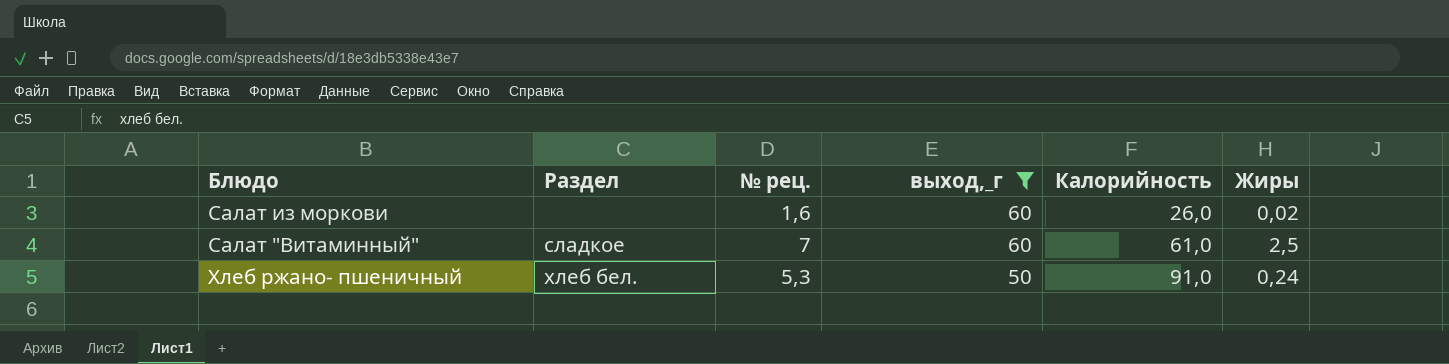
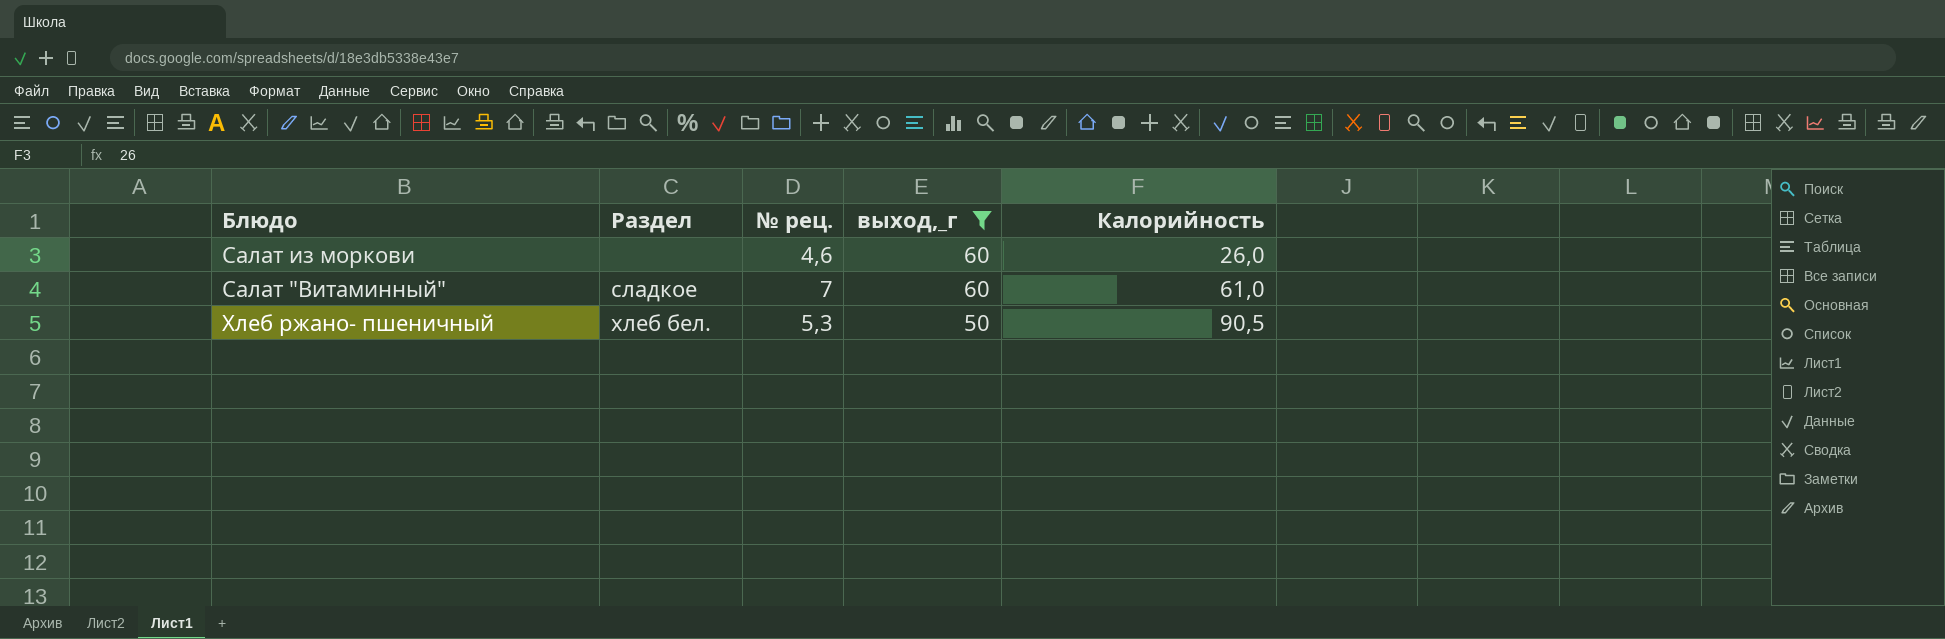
column Жиры | position: 6 -> none
Салат из моркови | № рец.: 1,6 -> 4,6
Хлеб ржано- пшеничный | Калорийность: 91,0 -> 90,5

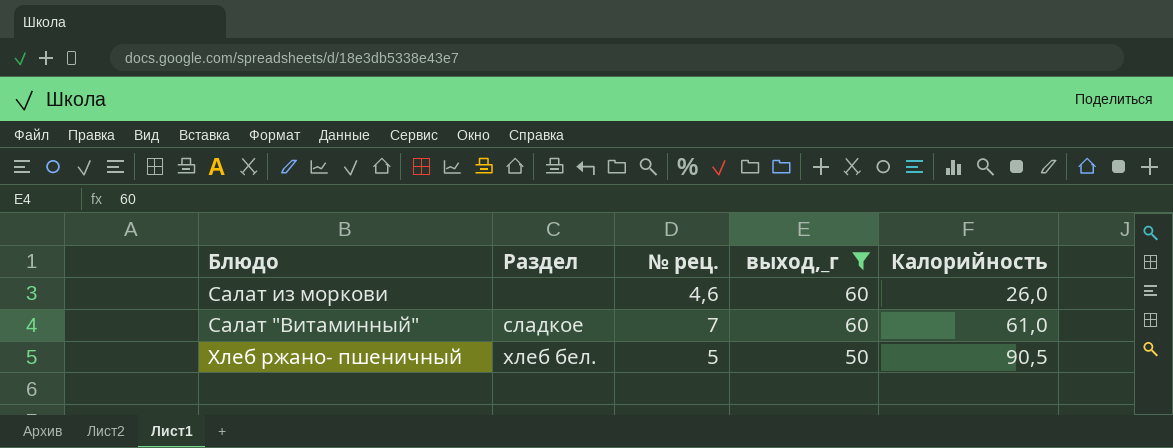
Хлеб ржано- пшеничный | № рец.: 5,3 -> 5

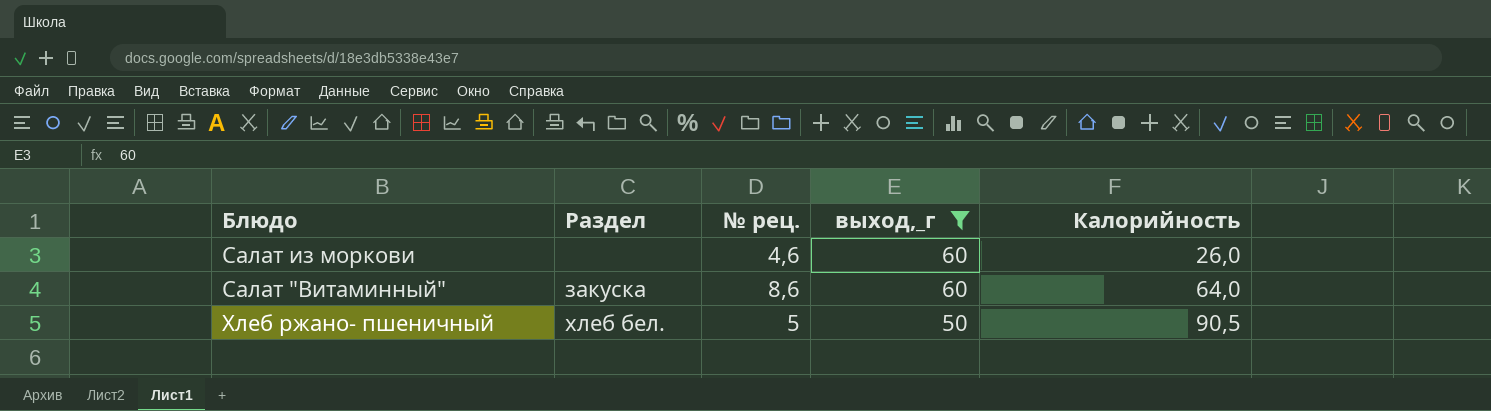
Салат "Витаминный" | Раздел: сладкое -> закуска
Салат "Витаминный" | № рец.: 7 -> 8,6
Салат "Витаминный" | Калорийность: 61,0 -> 64,0

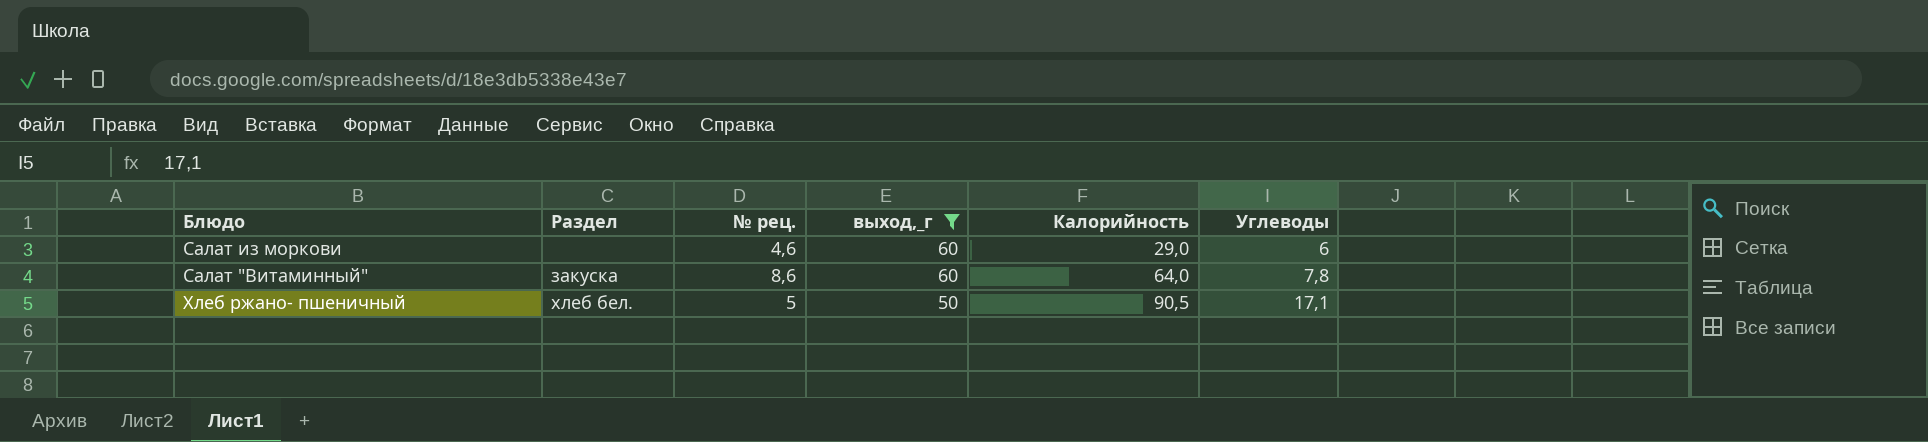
column Углеводы | position: none -> 6
Салат из моркови | Калорийность: 26,0 -> 29,0

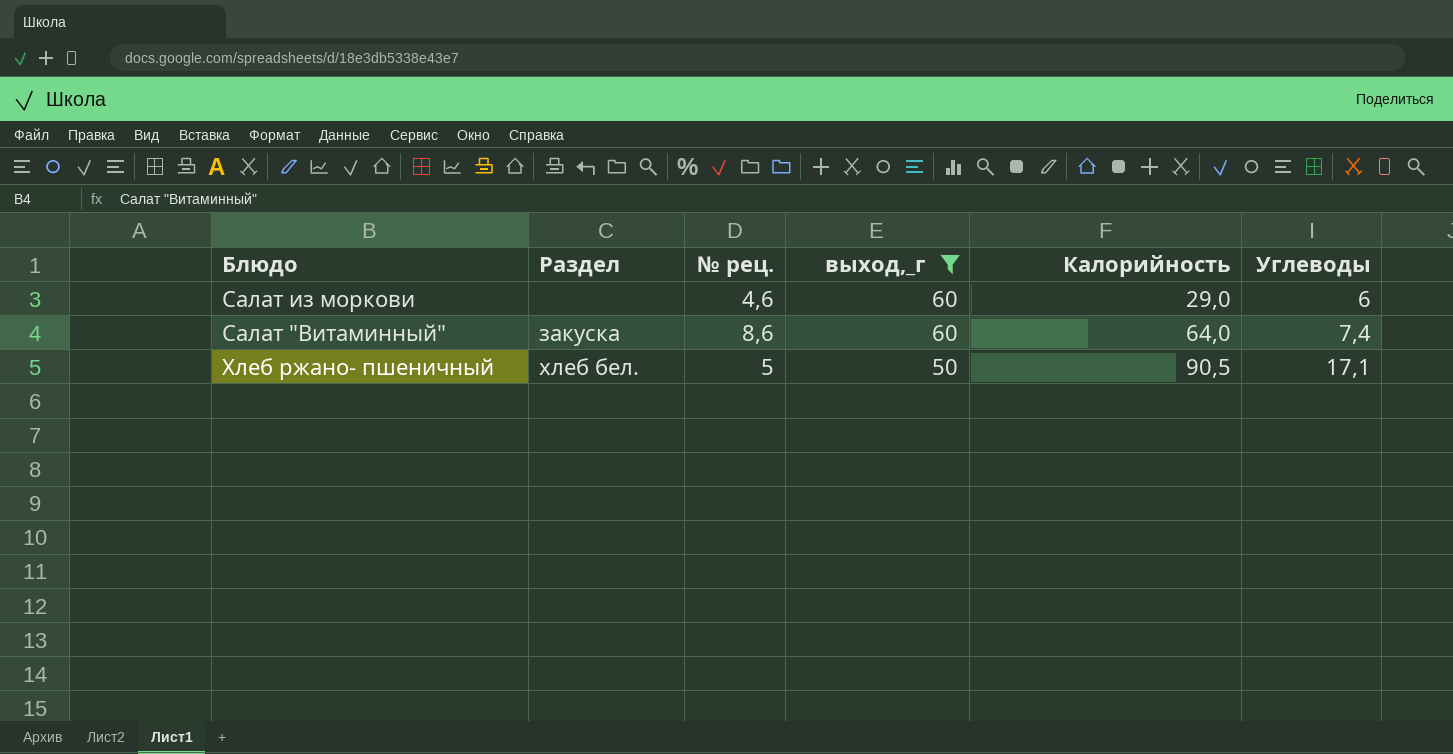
Салат "Витаминный" | Углеводы: 7,8 -> 7,4

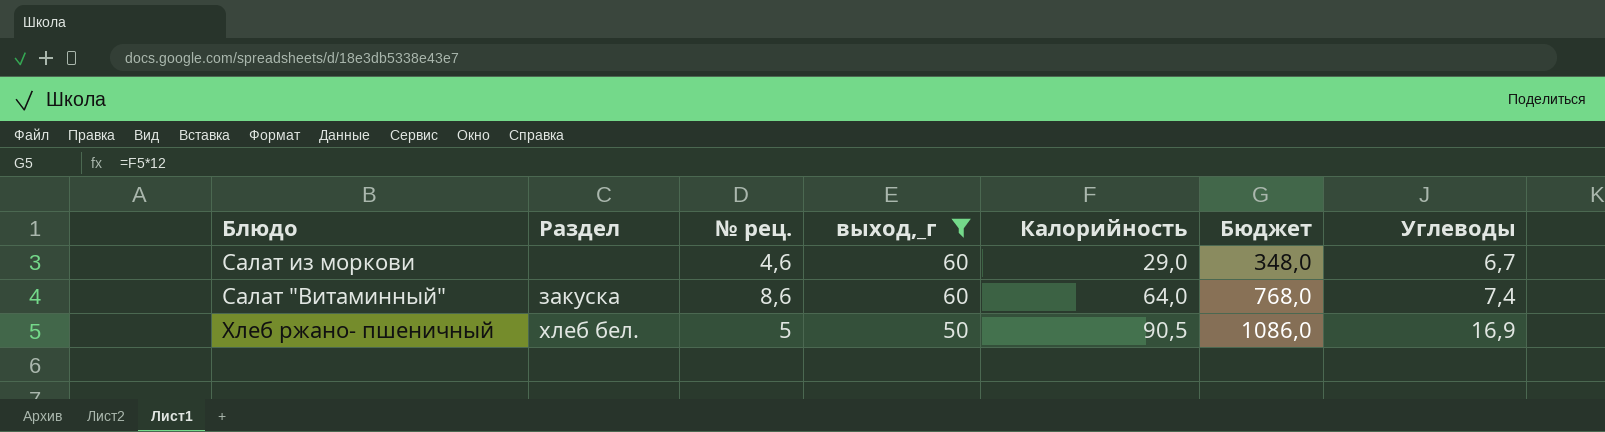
column Бюджет | formula: none -> [Калорийность] * 12
Салат из моркови | Углеводы: 6 -> 6,7
Хлеб ржано- пшеничный | Углеводы: 17,1 -> 16,9

